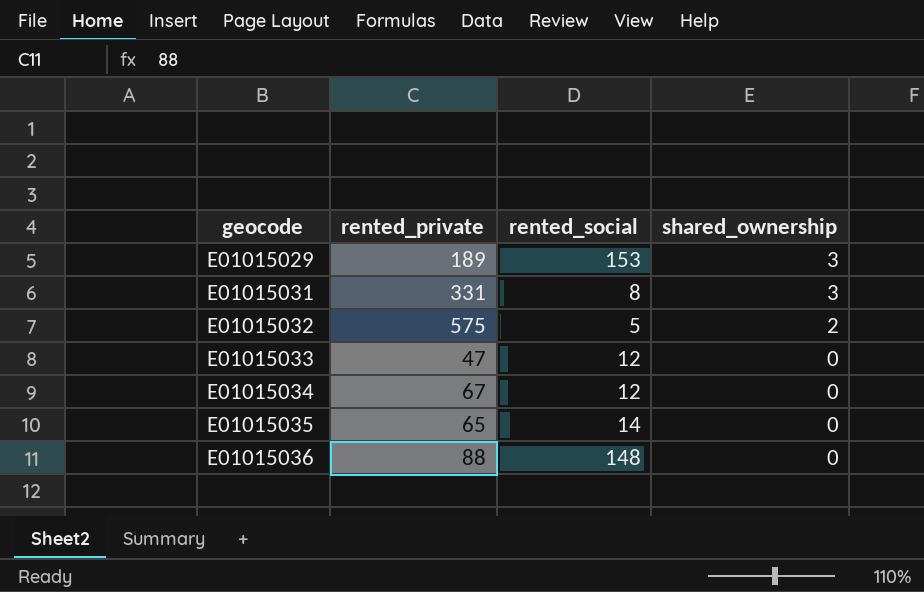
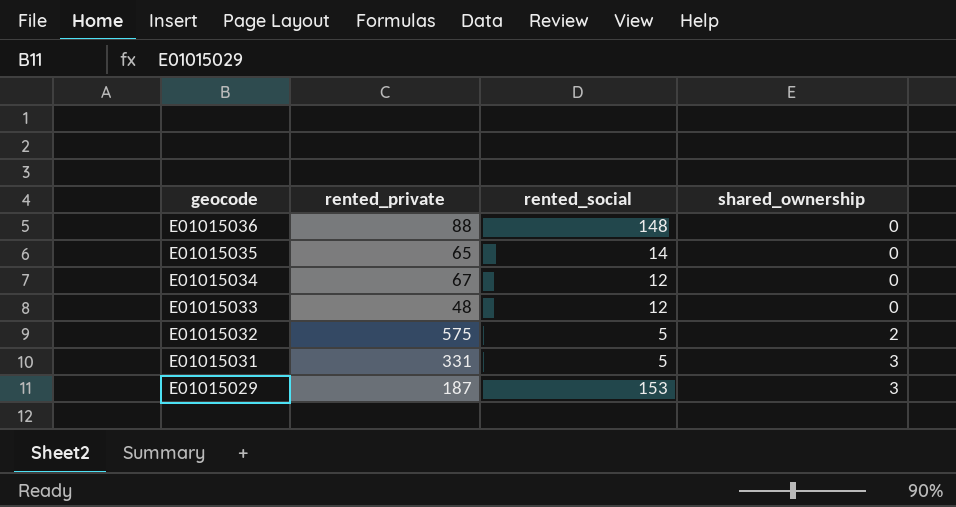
row order: geocode ascending -> geocode descending
E01015033 | rented_private: 47 -> 48
E01015031 | rented_social: 8 -> 5
E01015029 | rented_private: 189 -> 187

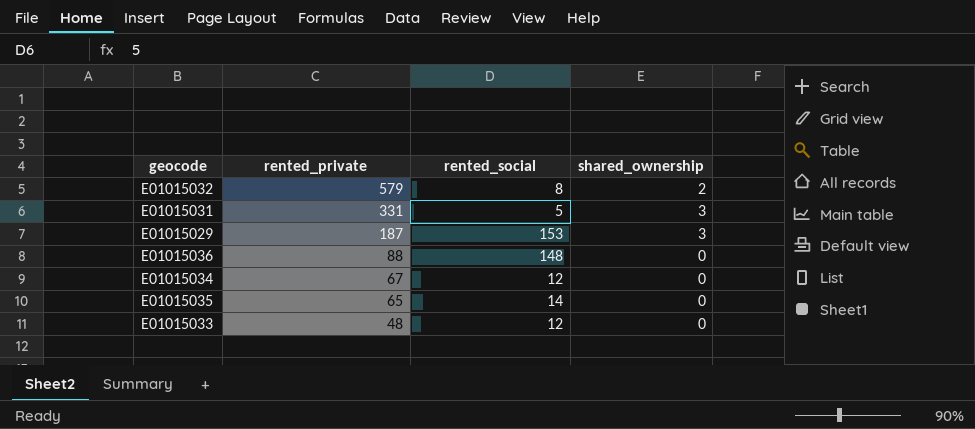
row order: geocode descending -> rented_private descending
E01015032 | rented_private: 575 -> 579
E01015032 | rented_social: 5 -> 8

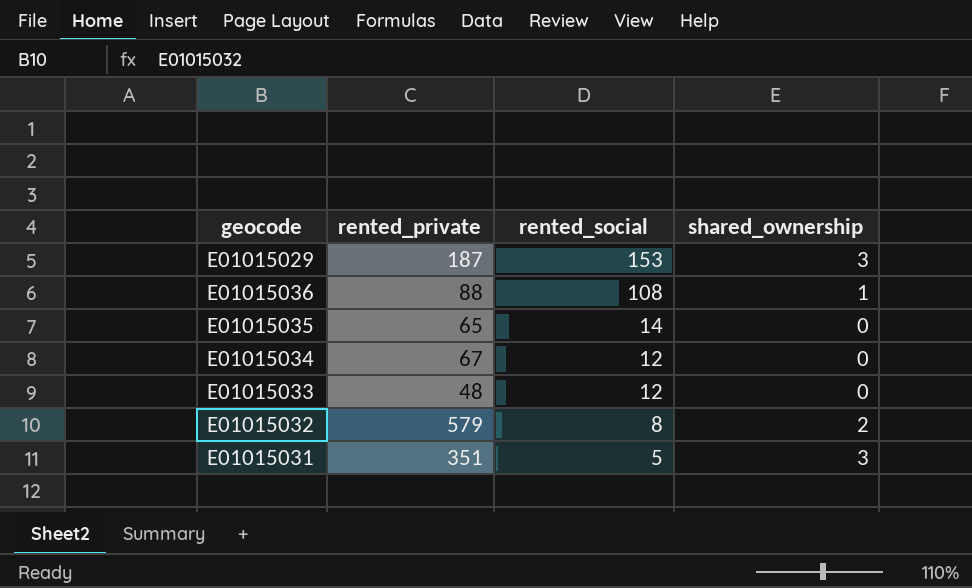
row order: rented_private descending -> rented_social descending
E01015036 | rented_social: 148 -> 108
E01015036 | shared_ownership: 0 -> 1
E01015031 | rented_private: 331 -> 351

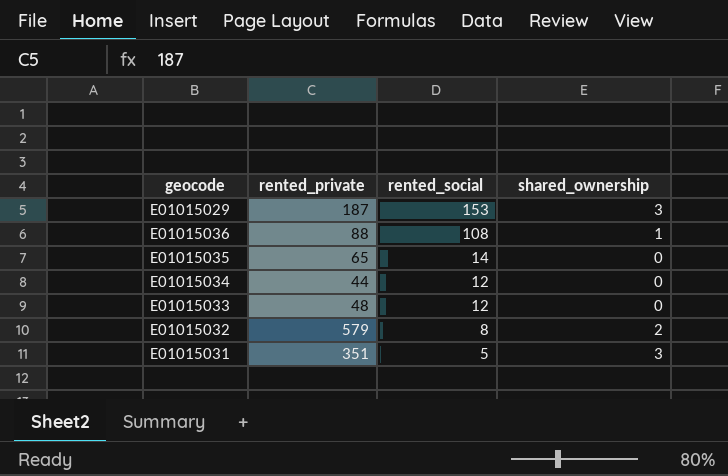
E01015034 | rented_private: 67 -> 44

